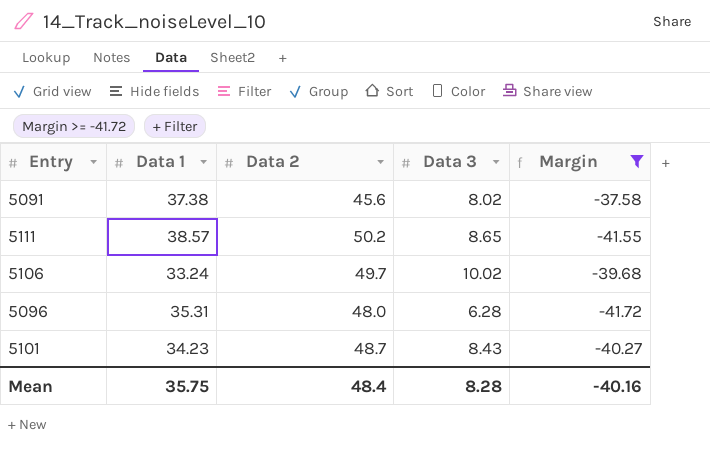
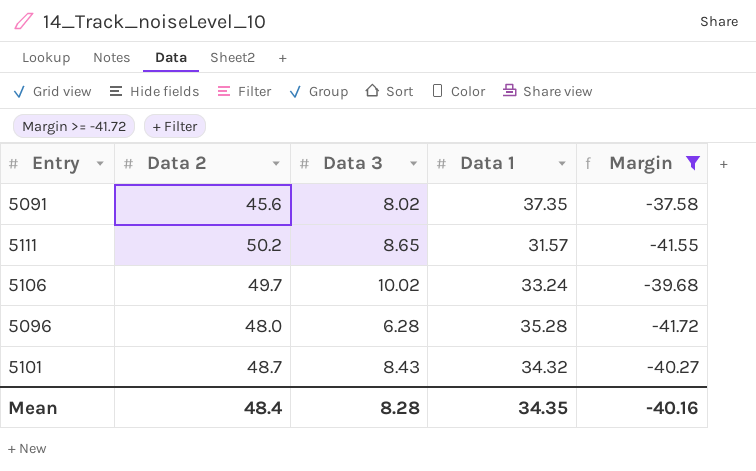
column Data 1 | position: 2 -> 4
5091 | Data 1: 37.38 -> 37.35
5111 | Data 1: 38.57 -> 31.57
5096 | Data 1: 35.31 -> 35.28
5101 | Data 1: 34.23 -> 34.32
Mean | Data 1: 35.75 -> 34.35

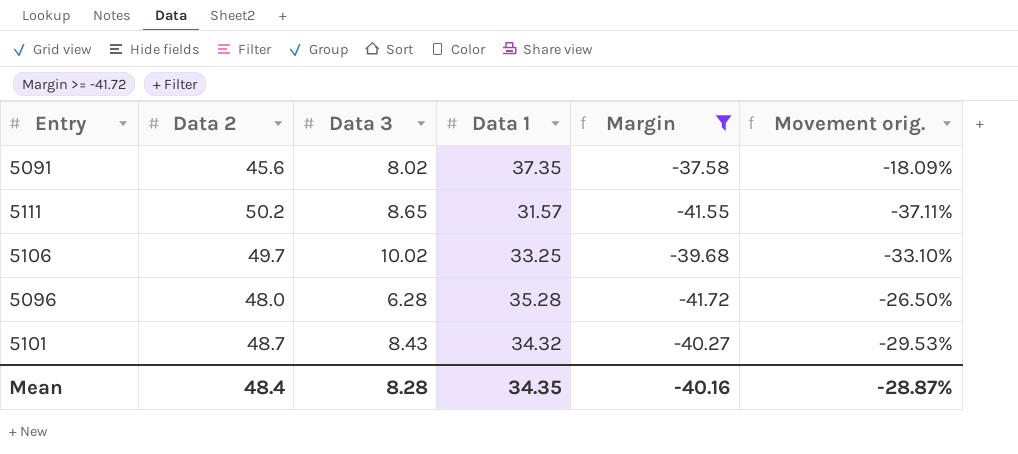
column Movement orig. | formula: none -> ([Data 1] - [Data 2]) / [Data 2]
5106 | Data 1: 33.24 -> 33.25

